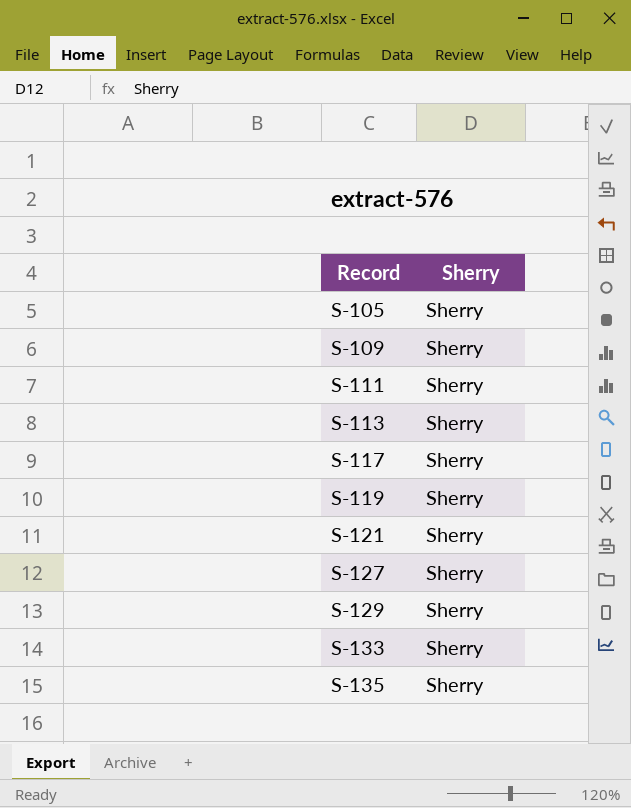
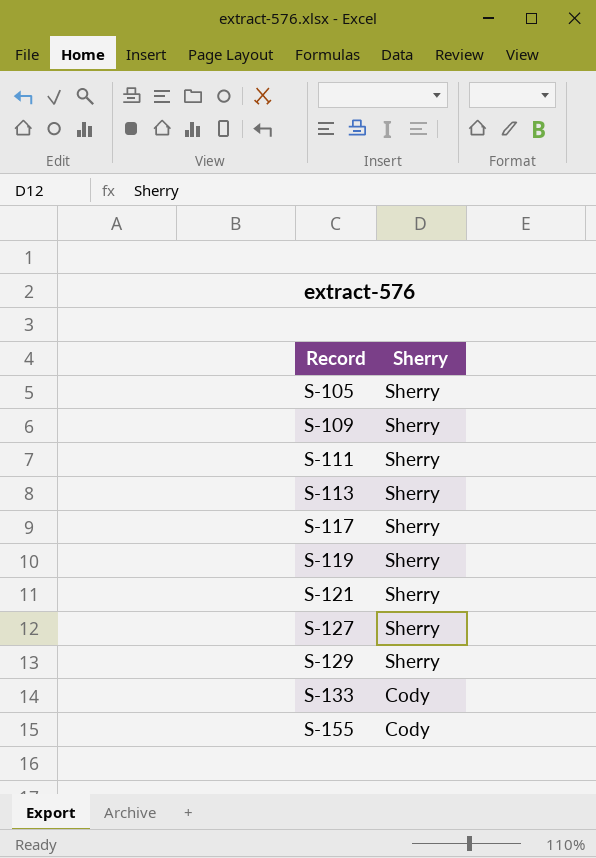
row S-135: Sherry -> none
S-133 | Sherry: Sherry -> Cody
row S-155: none -> Cody

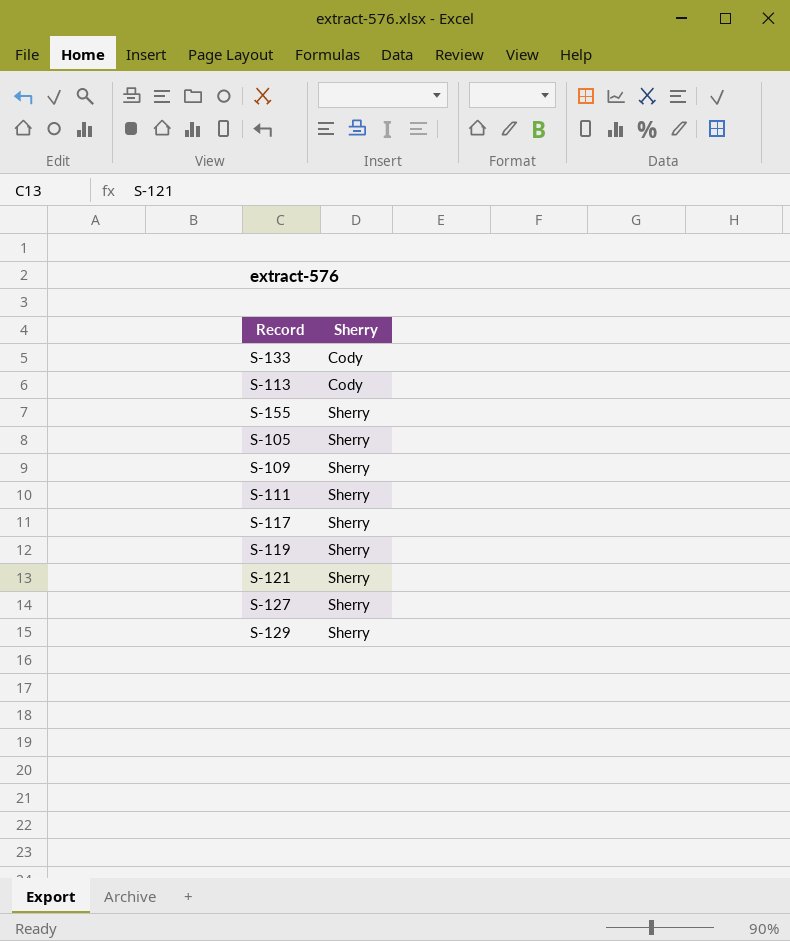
row order: Record ascending -> Sherry ascending
S-113 | Sherry: Sherry -> Cody
S-155 | Sherry: Cody -> Sherry

